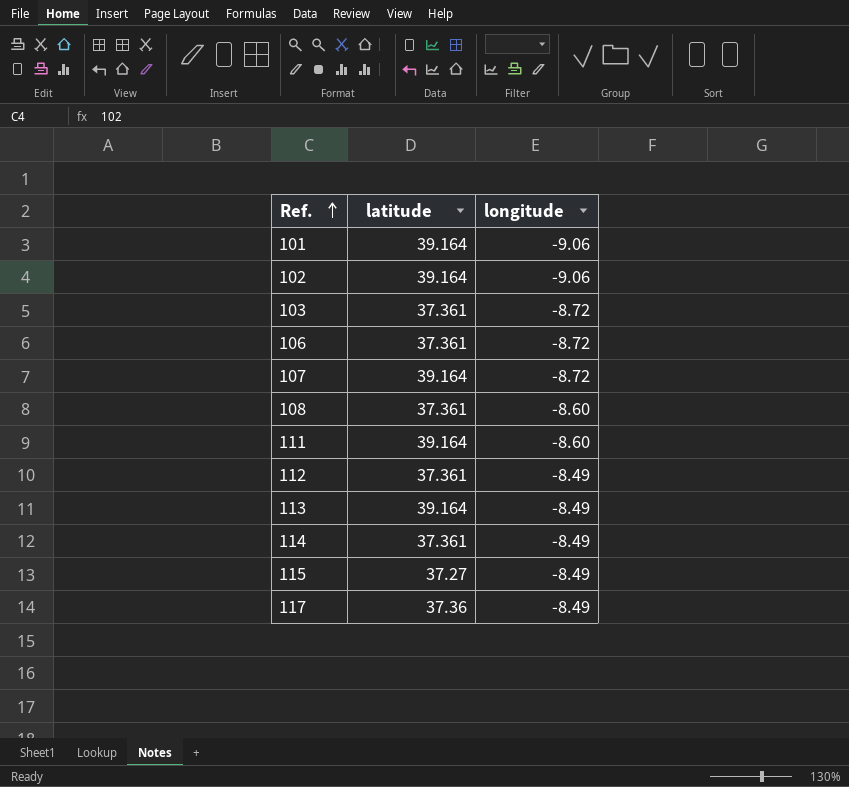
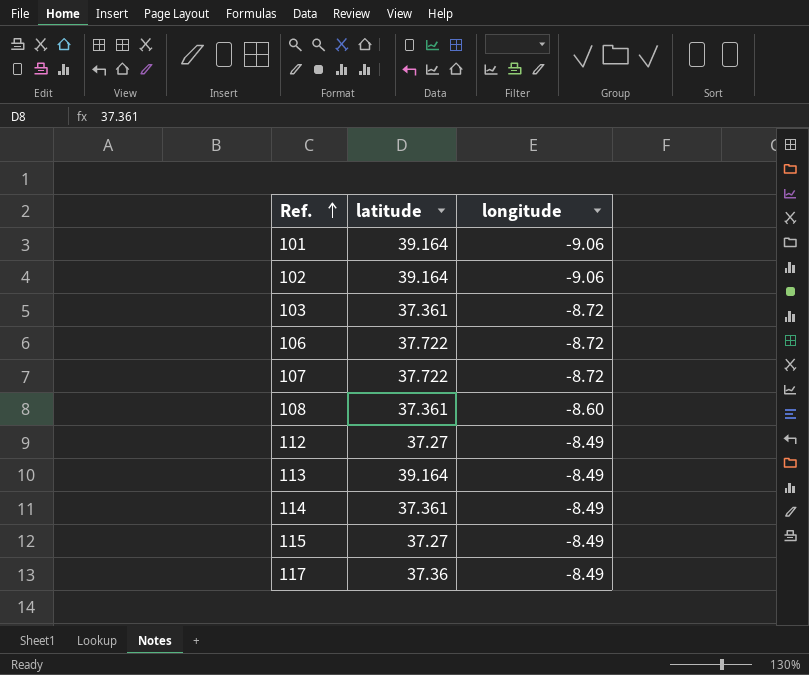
row 111: 39.164 | -8.60 -> none
106 | latitude: 37.361 -> 37.722
107 | latitude: 39.164 -> 37.722
112 | latitude: 37.361 -> 37.27

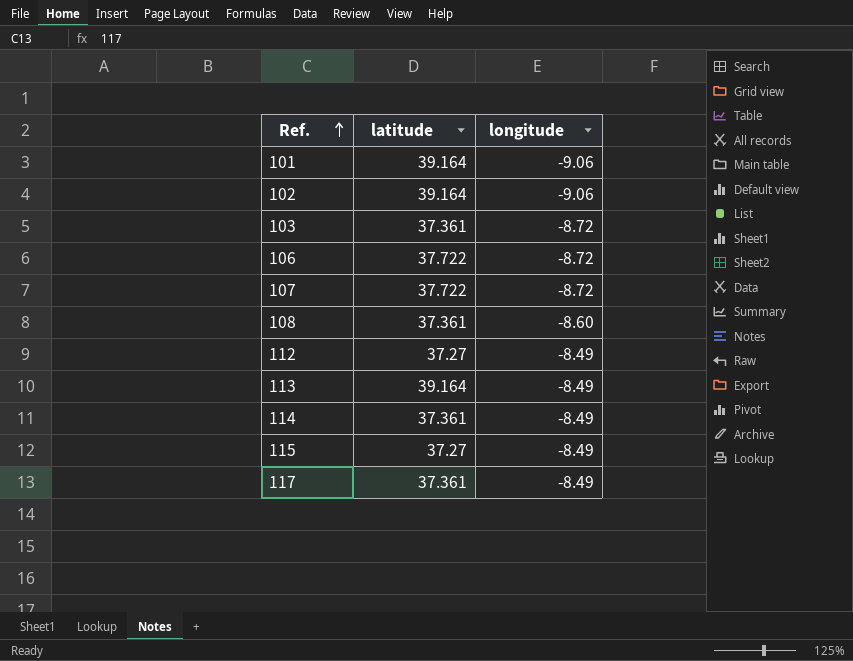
117 | latitude: 37.36 -> 37.361

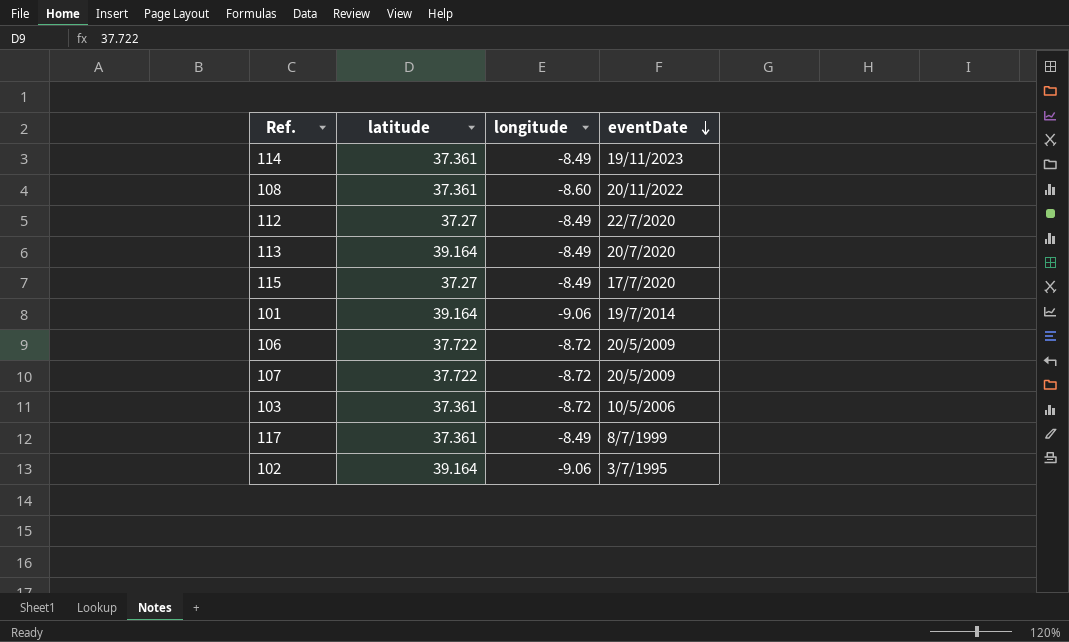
row order: Ref. ascending -> eventDate descending
column eventDate | position: none -> 4

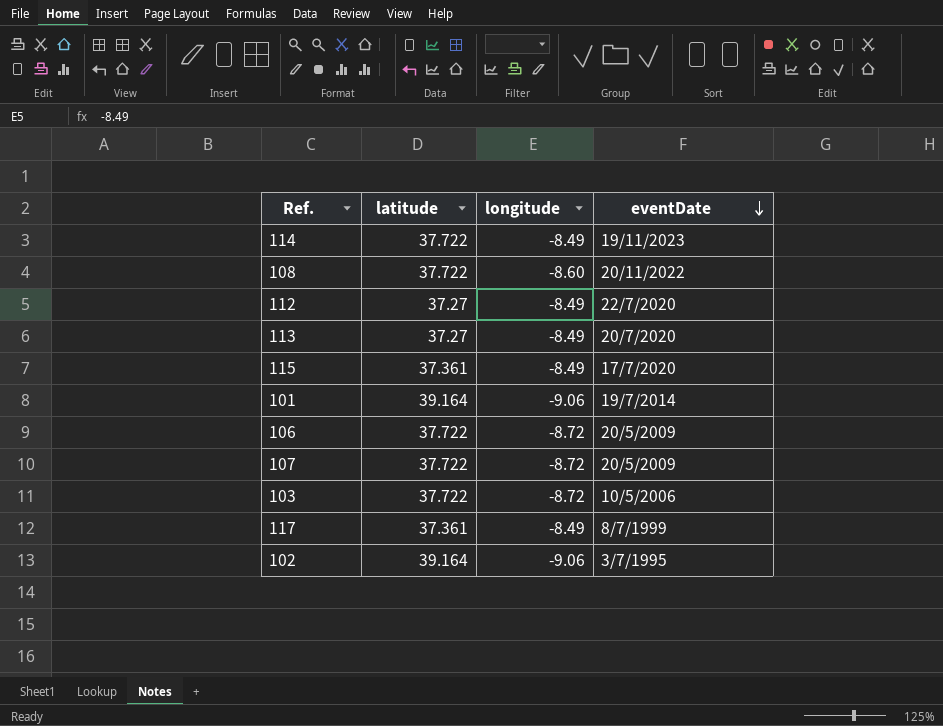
114 | latitude: 37.361 -> 37.722
108 | latitude: 37.361 -> 37.722
113 | latitude: 39.164 -> 37.27
115 | latitude: 37.27 -> 37.361
103 | latitude: 37.361 -> 37.722

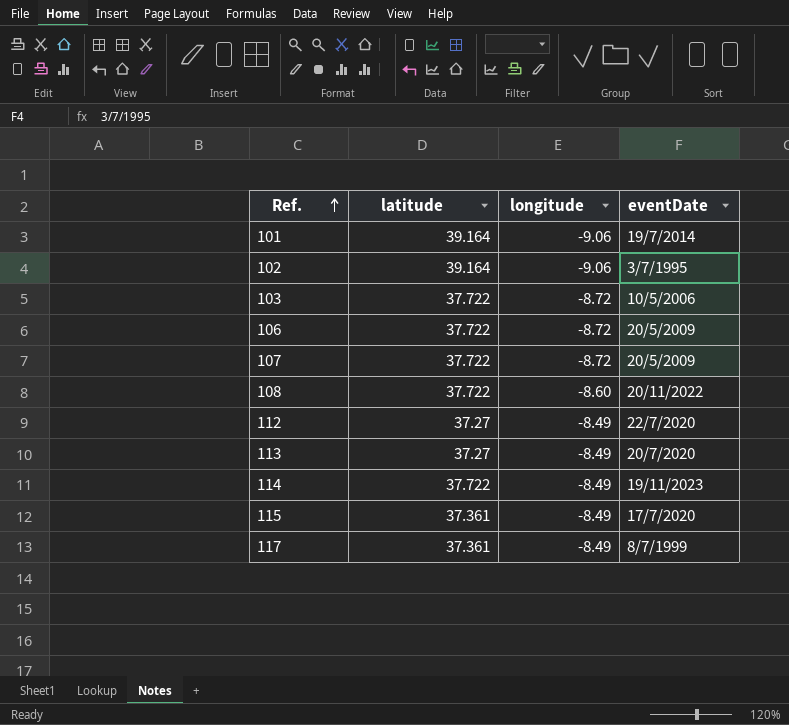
row order: eventDate descending -> Ref. ascending

